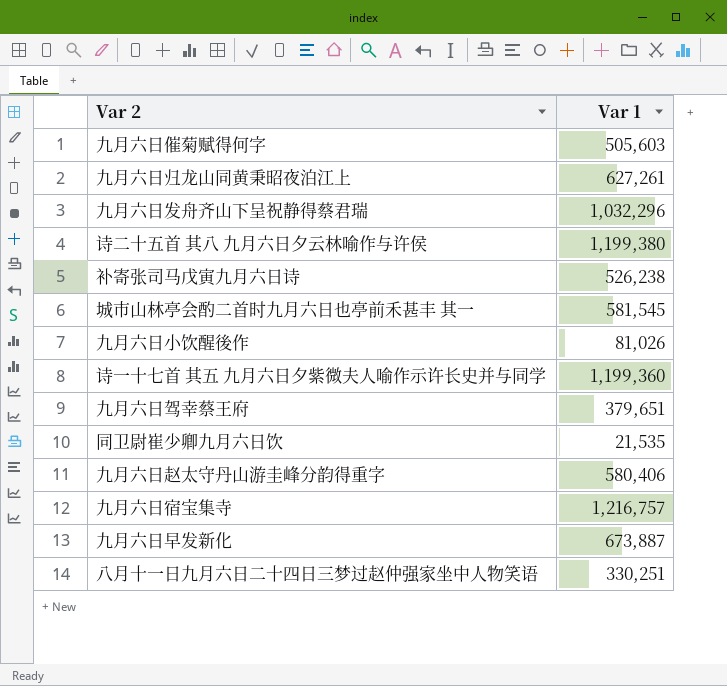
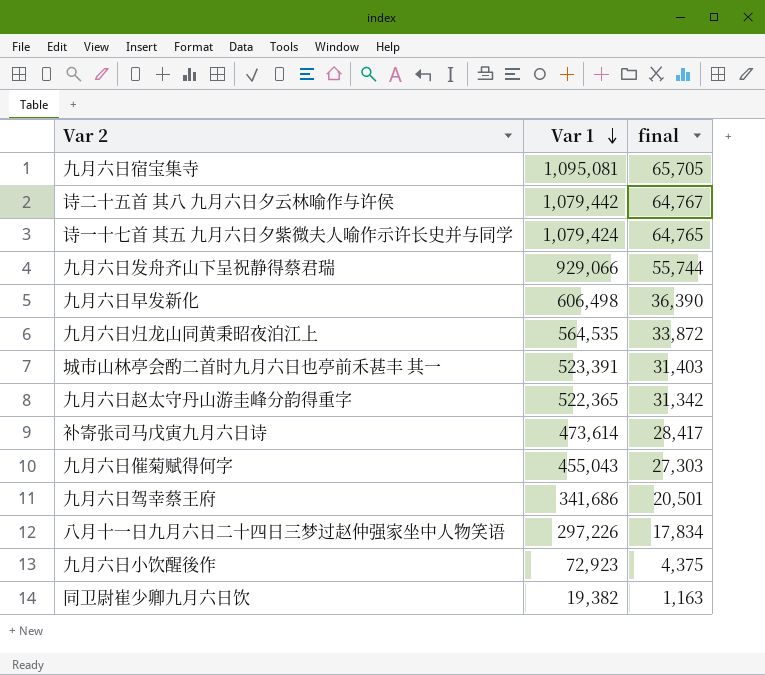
row order: none -> Var 1 descending
column final | formula: none -> [Var 1] * 0.06
九月六日宿宝集寺 | Var 1: 1,216,757 -> 1,095,081
诗二十五首 其八 九月六日夕云林喻作与许侯 | Var 1: 1,199,380 -> 1,079,442
诗一十七首 其五 九月六日夕紫微夫人喻作示许长史并与同学 | Var 1: 1,199,360 -> 1,079,424
九月六日发舟齐山下呈祝静得蔡君瑞 | Var 1: 1,032,296 -> 929,066
九月六日早发新化 | Var 1: 673,887 -> 606,498
九月六日归龙山同黄秉昭夜泊江上 | Var 1: 627,261 -> 564,535
城市山林亭会酌二首时九月六日也亭前禾甚丰 其一 | Var 1: 581,545 -> 523,391
九月六日赵太守丹山游圭峰分韵得重字 | Var 1: 580,406 -> 522,365
补寄张司马戊寅九月六日诗 | Var 1: 526,238 -> 473,614
九月六日催菊赋得何字 | Var 1: 505,603 -> 455,043
九月六日驾幸蔡王府 | Var 1: 379,651 -> 341,686
八月十一日九月六日二十四日三梦过赵仲强家坐中人物笑语 | Var 1: 330,251 -> 297,226
九月六日小饮醒後作 | Var 1: 81,026 -> 72,923
同卫尉崔少卿九月六日饮 | Var 1: 21,535 -> 19,382

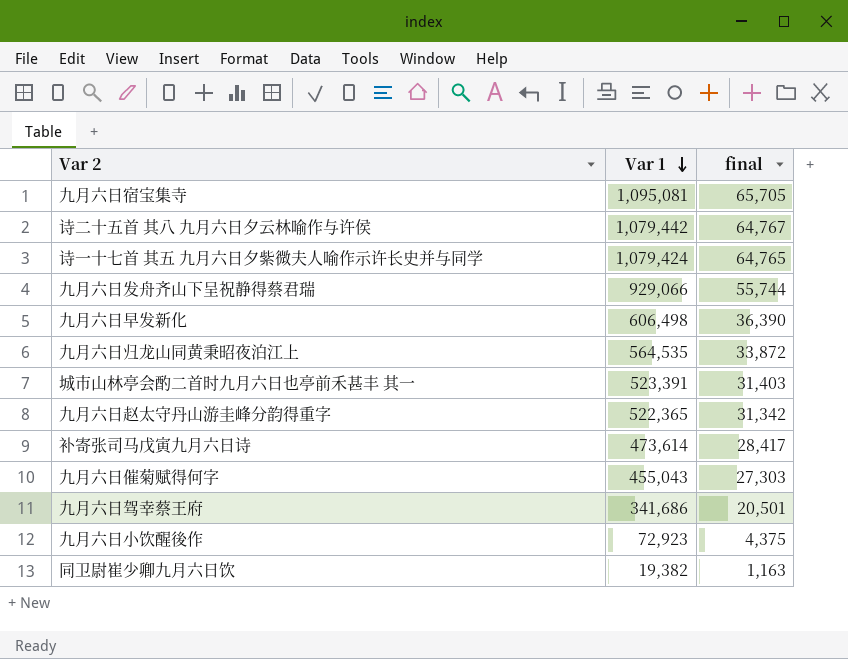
row 八月十一日九月六日二十四日三梦过赵仲强家坐中人物笑语: 297,226 | 17,834 -> none

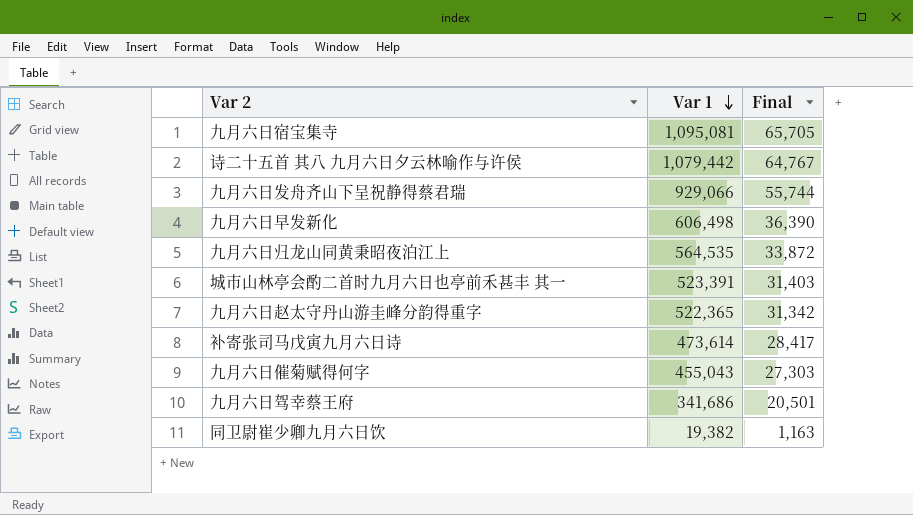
column name: final -> Final
row 诗一十七首 其五 九月六日夕紫微夫人喻作示许长史并与同学: 1,079,424 | 64,765 -> none
row 九月六日小饮醒後作: 72,923 | 4,375 -> none

